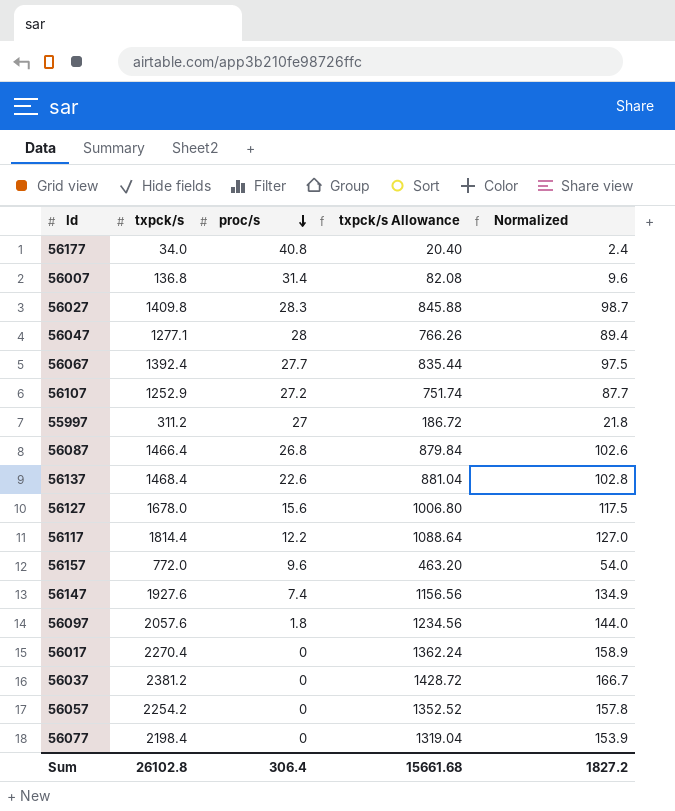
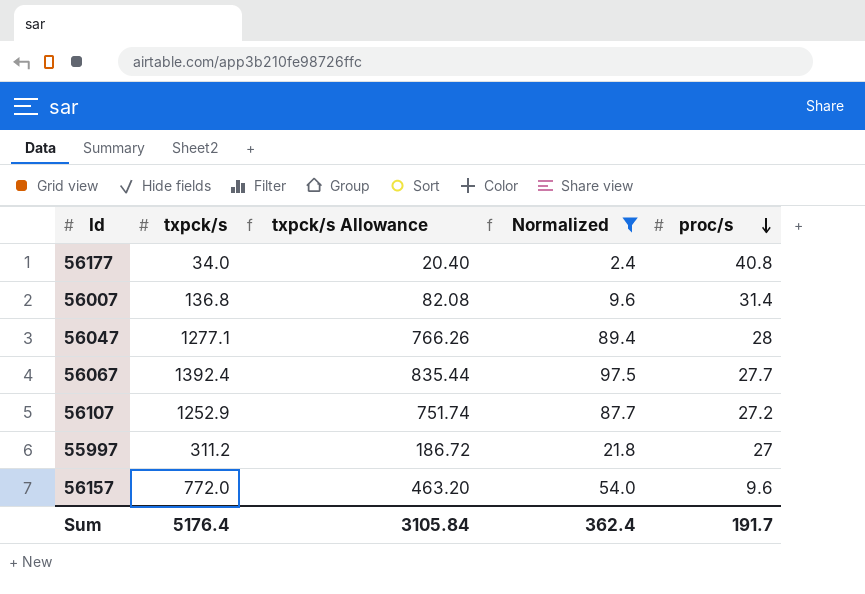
filter: none -> Normalized <= 97.5
column proc/s | position: 3 -> 5
Sum | txpck/s: 26102.8 -> 5176.4
Sum | txpck/s Allowance: 15661.68 -> 3105.84
Sum | Normalized: 1827.2 -> 362.4
Sum | proc/s: 306.4 -> 191.7

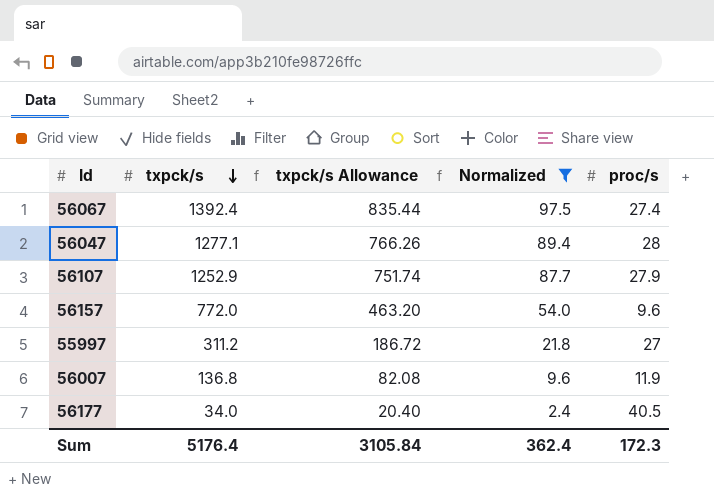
row order: proc/s descending -> txpck/s descending
56067 | proc/s: 27.7 -> 27.4
56107 | proc/s: 27.2 -> 27.9
56007 | proc/s: 31.4 -> 11.9
56177 | proc/s: 40.8 -> 40.5
Sum | proc/s: 191.7 -> 172.3

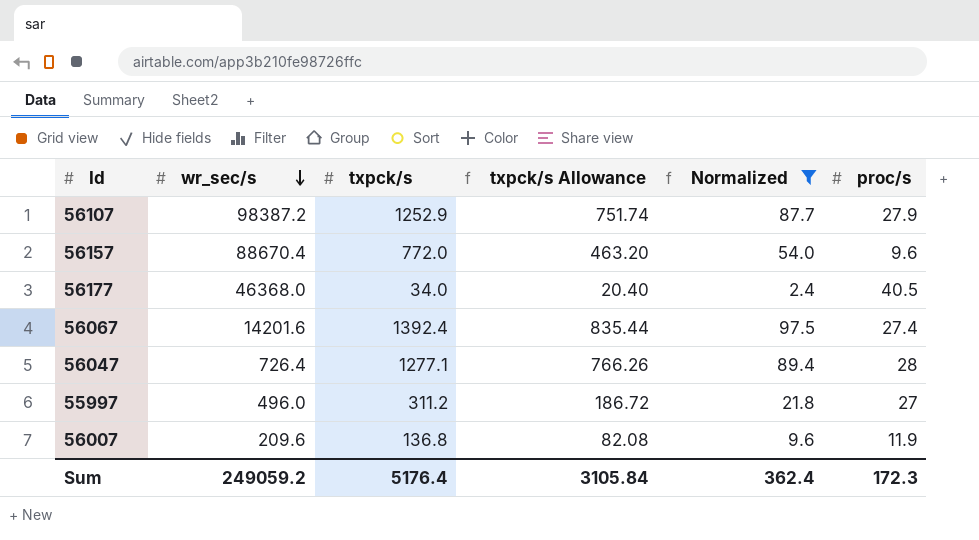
row order: txpck/s descending -> wr_sec/s descending
column wr_sec/s | position: none -> 2

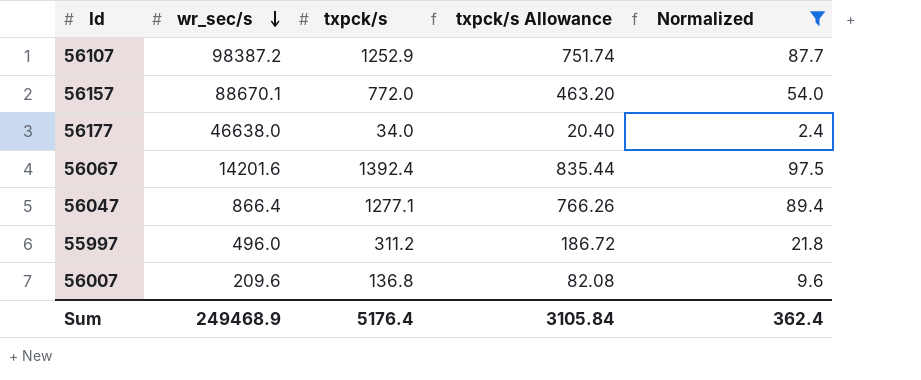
column proc/s | position: 6 -> none
56157 | wr_sec/s: 88670.4 -> 88670.1
56177 | wr_sec/s: 46368.0 -> 46638.0
56047 | wr_sec/s: 726.4 -> 866.4
Sum | wr_sec/s: 249059.2 -> 249468.9

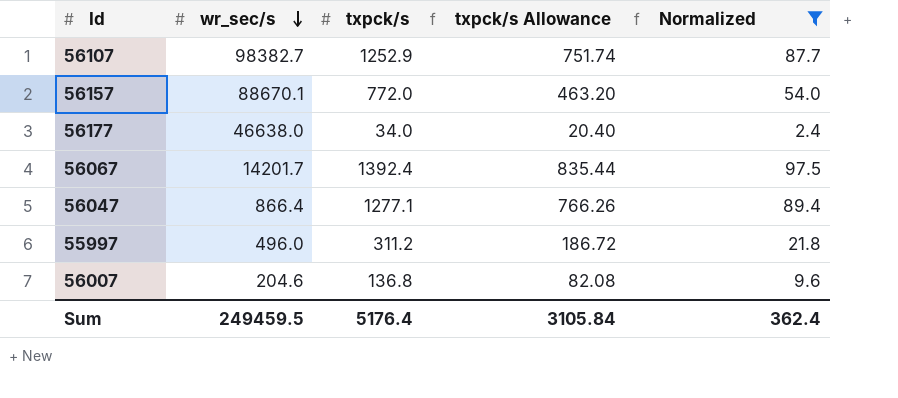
56107 | wr_sec/s: 98387.2 -> 98382.7
56067 | wr_sec/s: 14201.6 -> 14201.7
56007 | wr_sec/s: 209.6 -> 204.6
Sum | wr_sec/s: 249468.9 -> 249459.5

